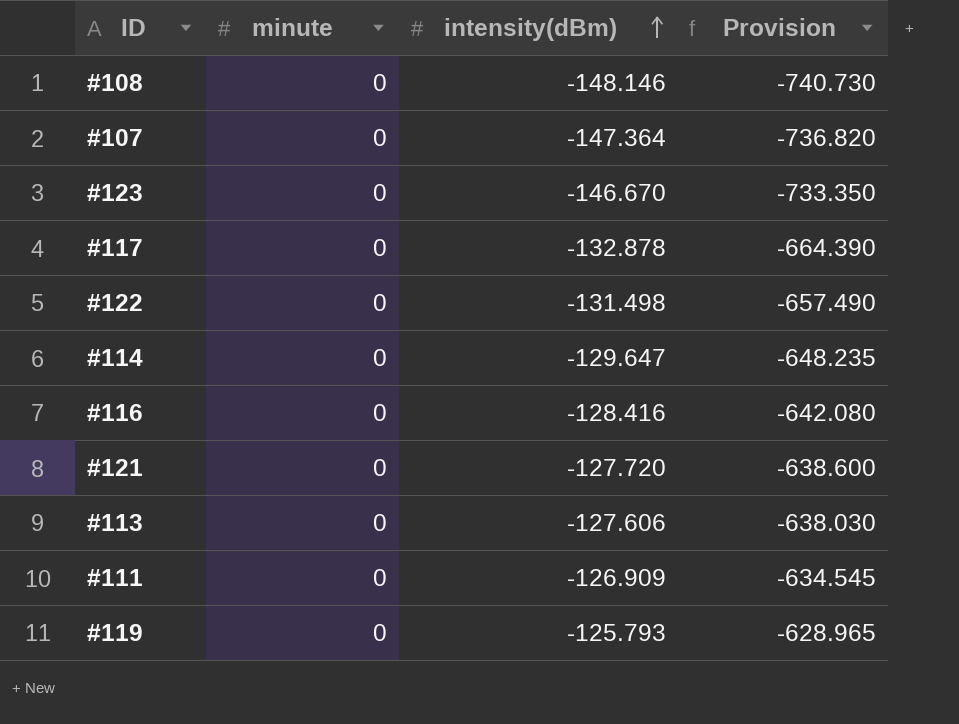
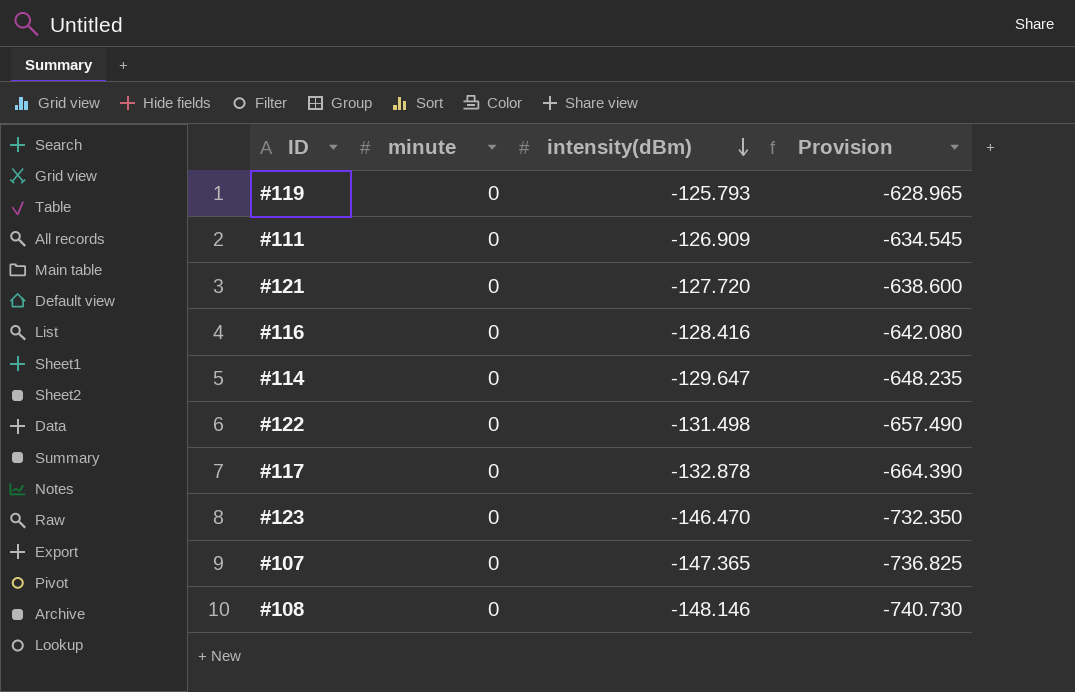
row order: intensity(dBm) ascending -> intensity(dBm) descending
row #113: 0 | -127.606 | -638.030 -> none
#123 | intensity(dBm): -146.670 -> -146.470
#123 | Provision: -733.350 -> -732.350
#107 | intensity(dBm): -147.364 -> -147.365
#107 | Provision: -736.820 -> -736.825

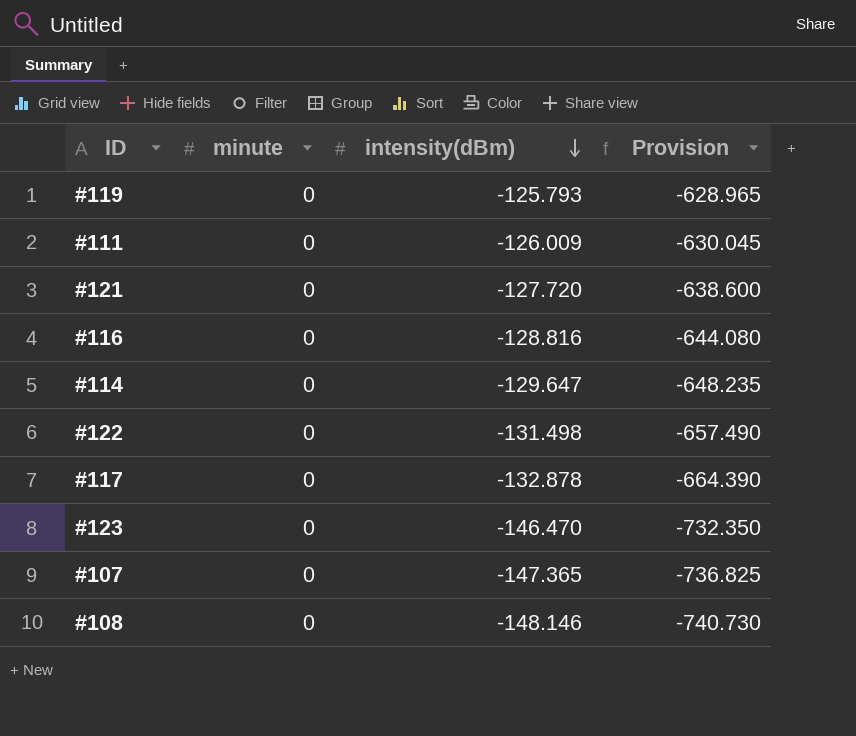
#111 | intensity(dBm): -126.909 -> -126.009
#111 | Provision: -634.545 -> -630.045
#116 | intensity(dBm): -128.416 -> -128.816
#116 | Provision: -642.080 -> -644.080

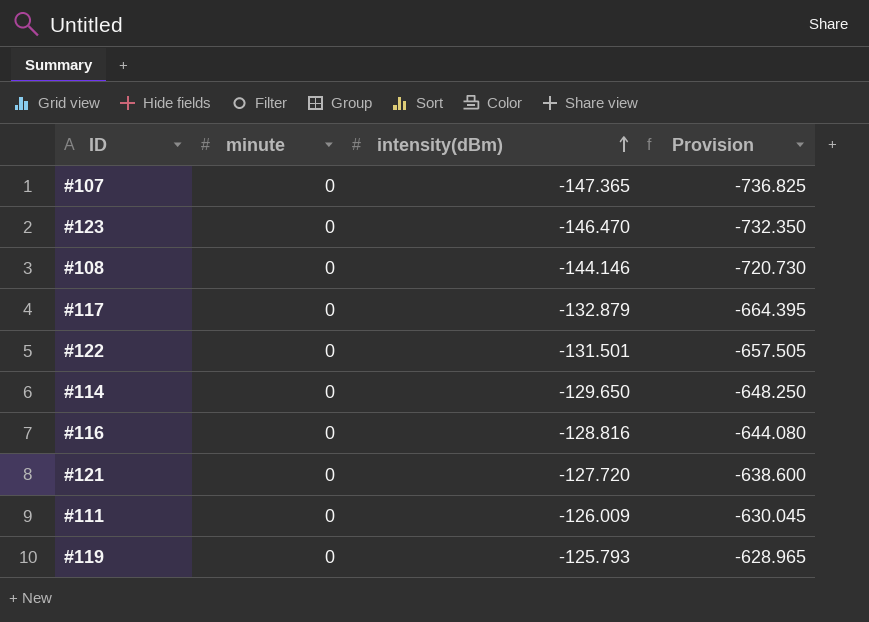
row order: intensity(dBm) descending -> intensity(dBm) ascending
#108 | intensity(dBm): -148.146 -> -144.146
#108 | Provision: -740.730 -> -720.730
#117 | intensity(dBm): -132.878 -> -132.879
#117 | Provision: -664.390 -> -664.395
#122 | intensity(dBm): -131.498 -> -131.501
#122 | Provision: -657.490 -> -657.505
#114 | intensity(dBm): -129.647 -> -129.650
#114 | Provision: -648.235 -> -648.250

